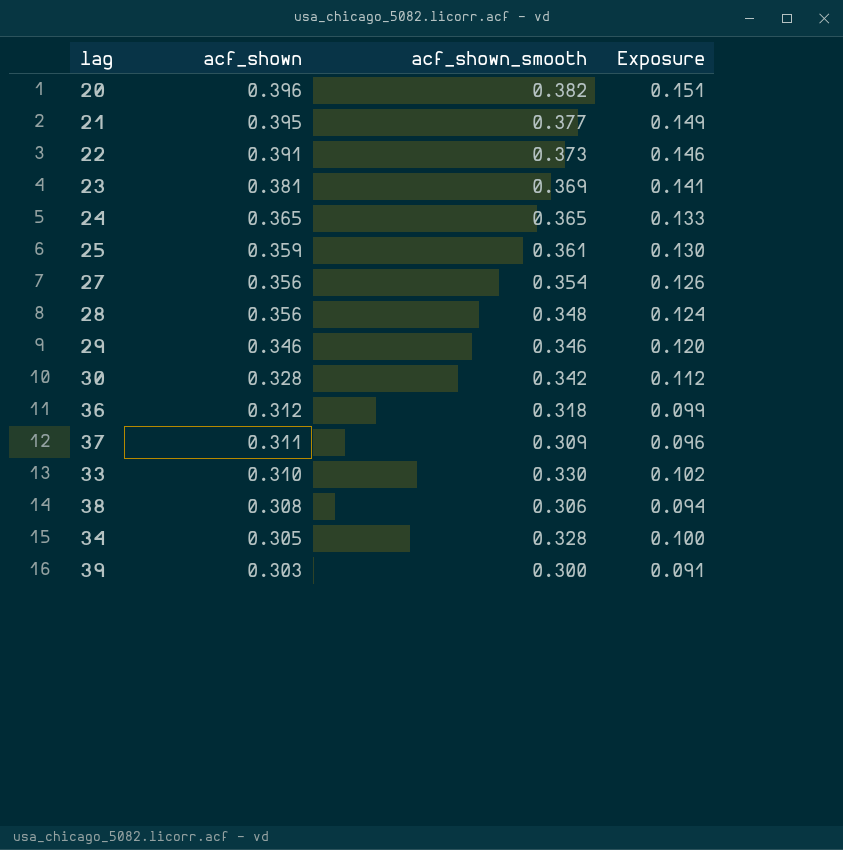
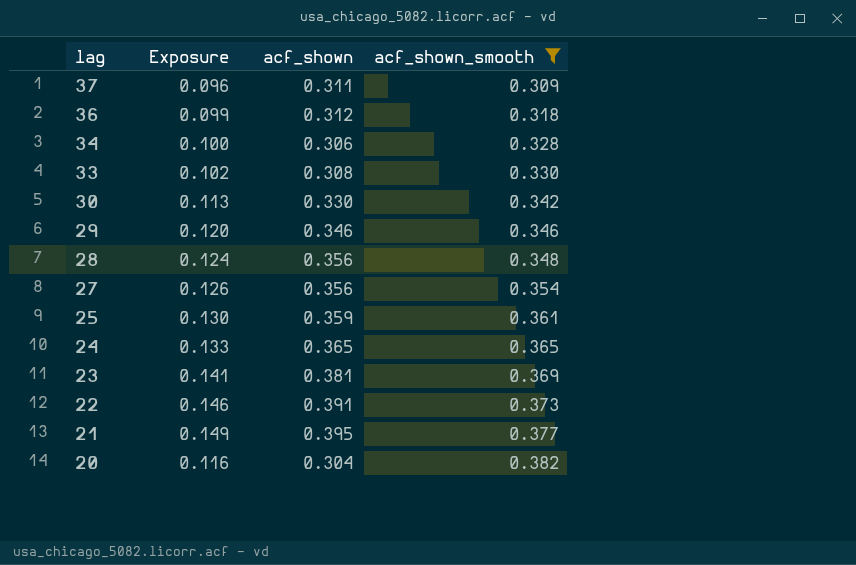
filter: none -> acf_shown_smooth >= 0.309
row order: acf_shown descending -> lag descending
column Exposure | position: 4 -> 2
34 | acf_shown: 0.305 -> 0.306
33 | acf_shown: 0.310 -> 0.308
30 | Exposure: 0.112 -> 0.113
30 | acf_shown: 0.328 -> 0.330
20 | Exposure: 0.151 -> 0.116
20 | acf_shown: 0.396 -> 0.304

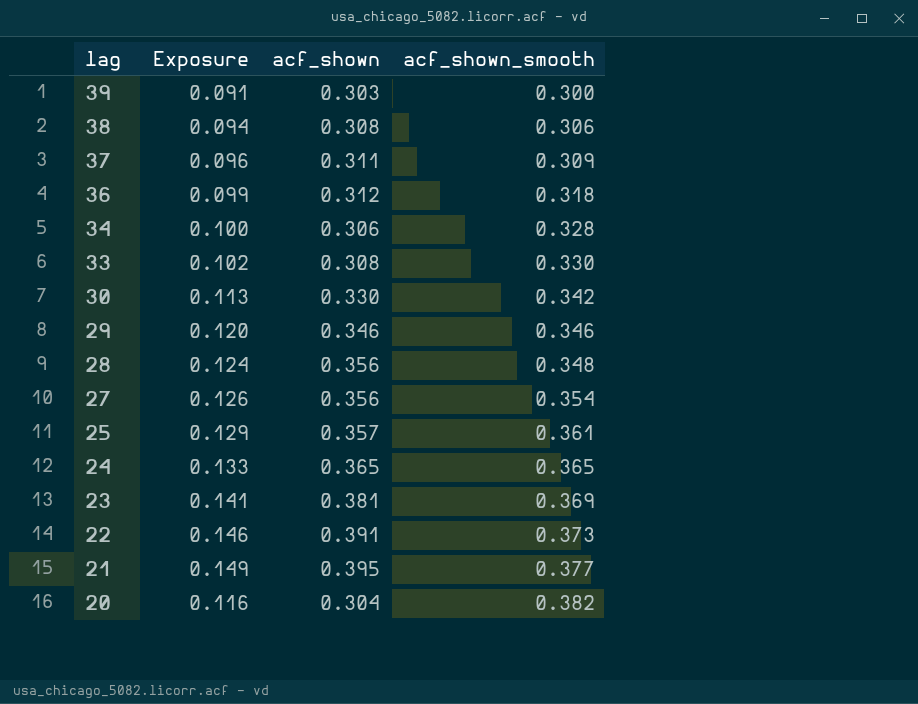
filter: acf_shown_smooth >= 0.309 -> none
25 | Exposure: 0.130 -> 0.129
25 | acf_shown: 0.359 -> 0.357

